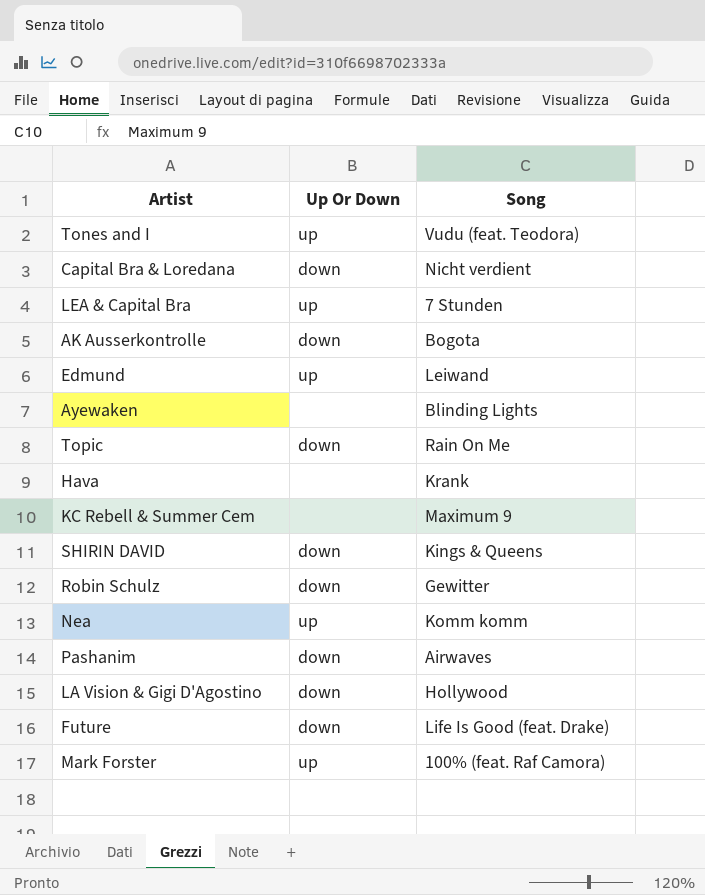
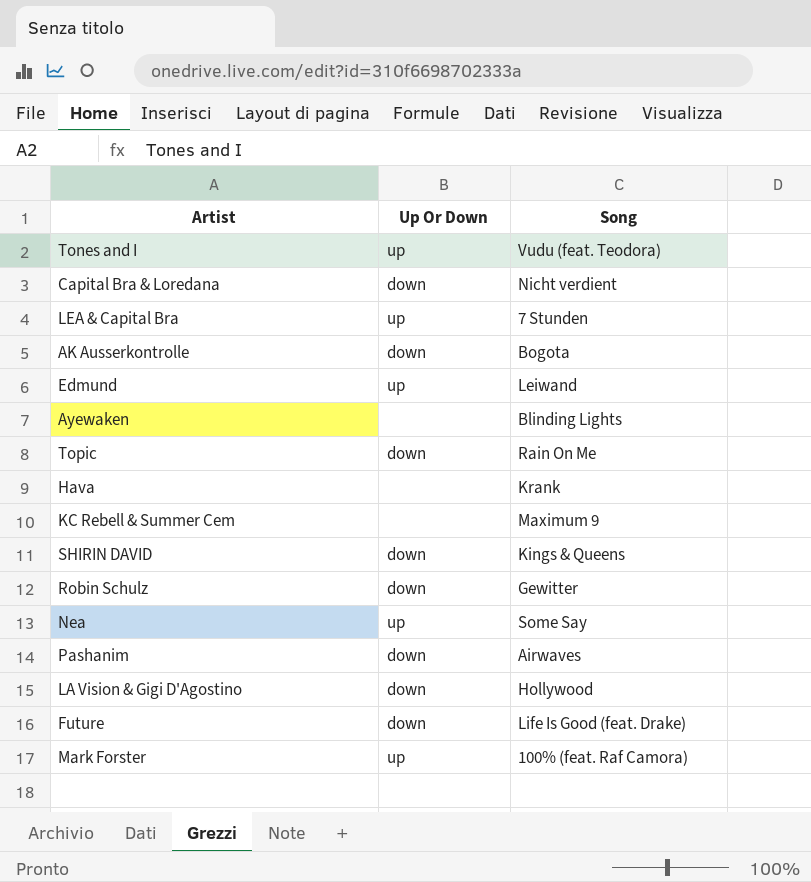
Nea | Song: Komm komm -> Some Say

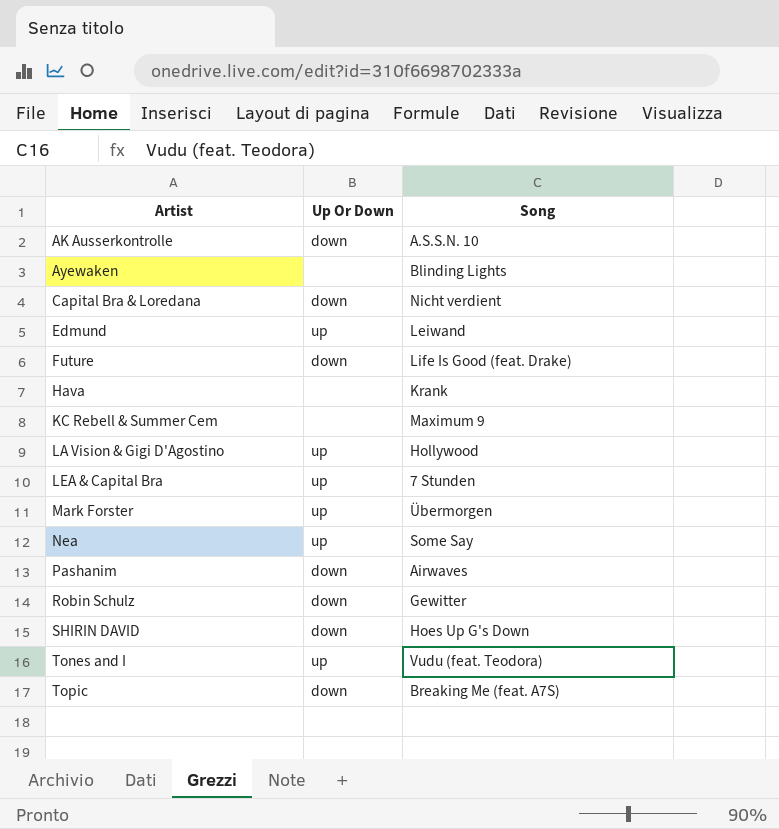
row order: none -> Artist ascending
AK Ausserkontrolle | Song: Bogota -> A.S.S.N. 10
LA Vision & Gigi D'Agostino | Up Or Down: down -> up
Mark Forster | Song: 100% (feat. Raf Camora) -> Übermorgen
SHIRIN DAVID | Song: Kings & Queens -> Hoes Up G's Down
Topic | Song: Rain On Me -> Breaking Me (feat. A7S)

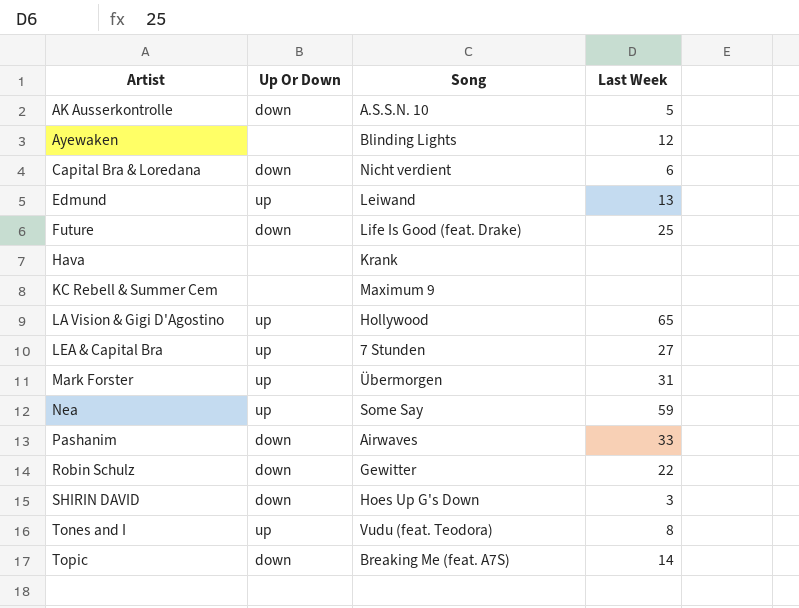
column Last Week | position: none -> 4

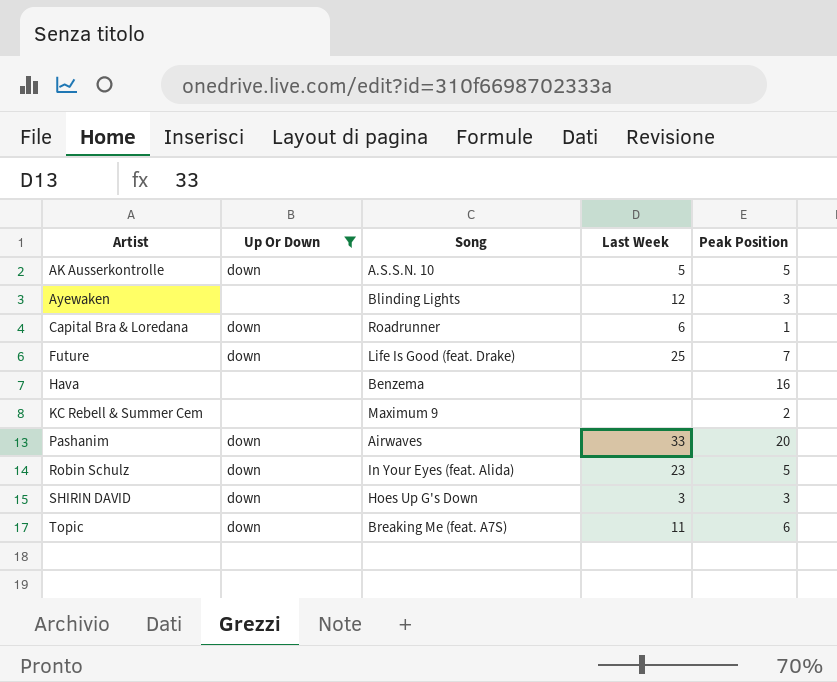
filter: none -> Up Or Down != up
column Peak Position | position: none -> 5
Capital Bra & Loredana | Song: Nicht verdient -> Roadrunner
Hava | Song: Krank -> Benzema
Robin Schulz | Song: Gewitter -> In Your Eyes (feat. Alida)
Robin Schulz | Last Week: 22 -> 23
Topic | Last Week: 14 -> 11

